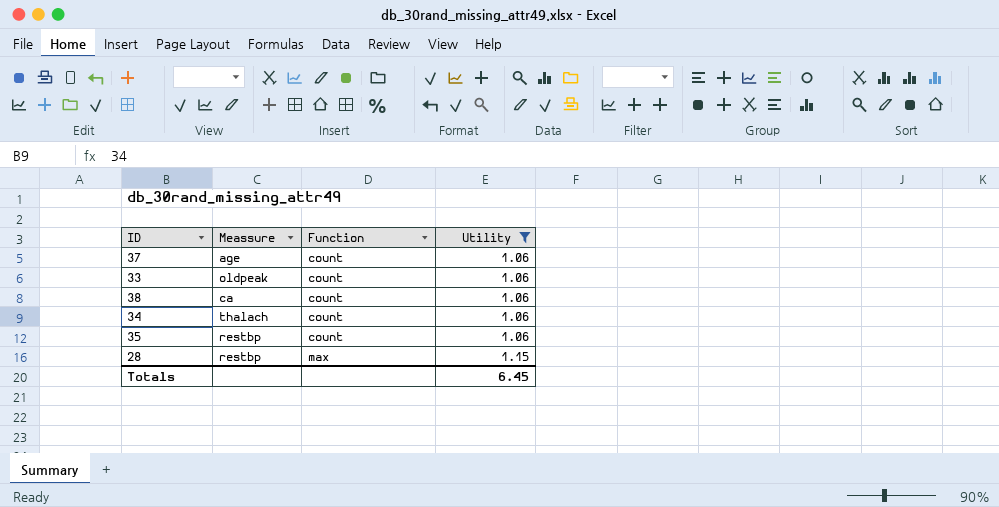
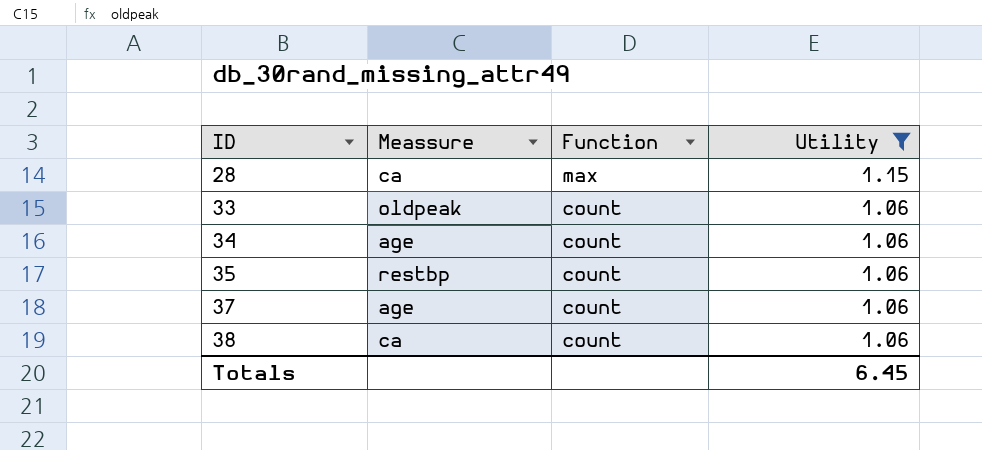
row order: Function ascending -> ID ascending
28 | Meassure: restbp -> ca
34 | Meassure: thalach -> age

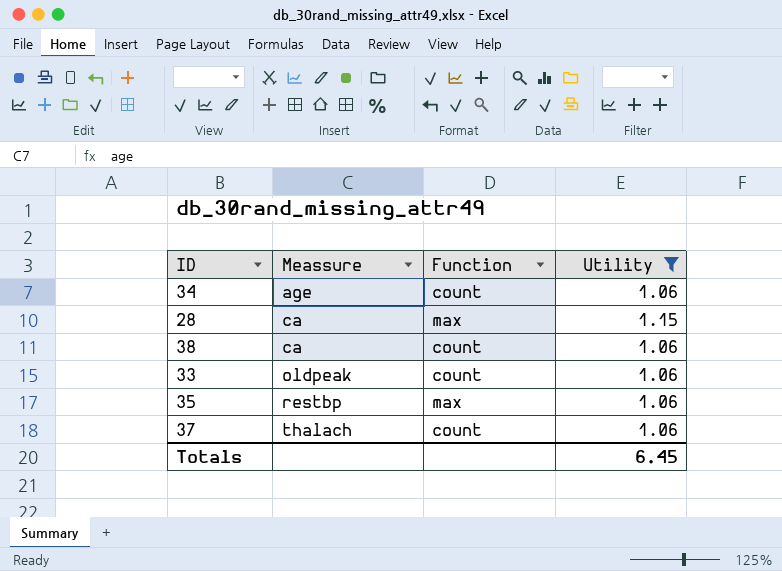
row order: ID ascending -> Meassure ascending
35 | Function: count -> max
37 | Meassure: age -> thalach

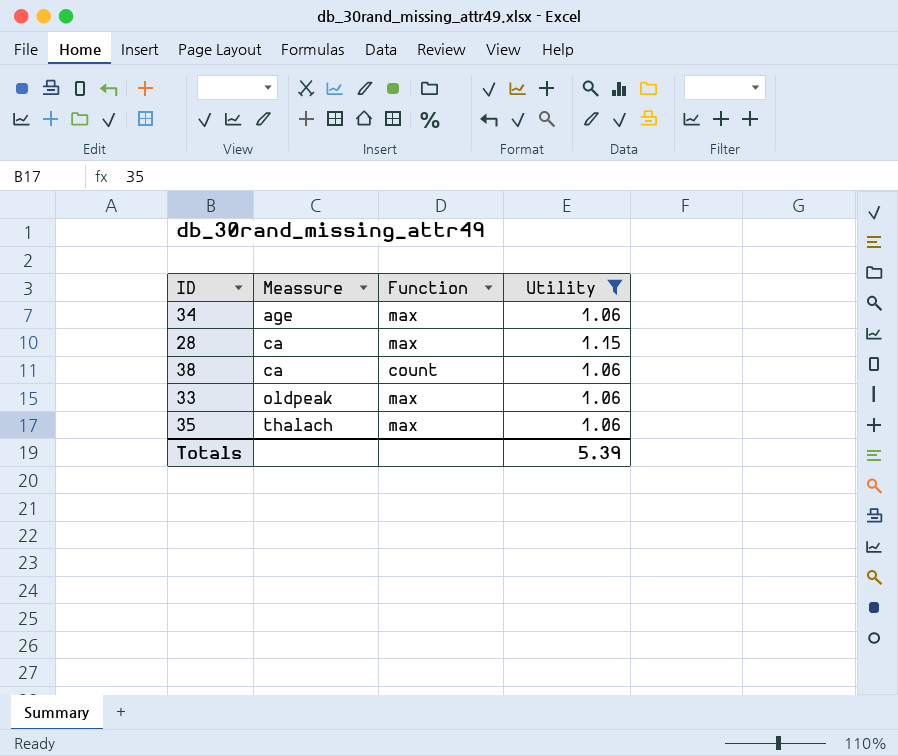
row 37: thalach | count | 1.06 -> none
34 | Function: count -> max
33 | Function: count -> max
35 | Meassure: restbp -> thalach
Totals | Utility: 6.45 -> 5.39

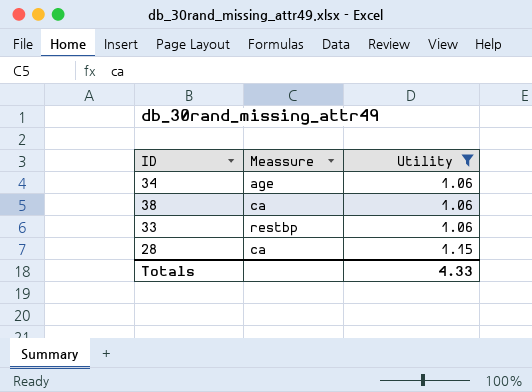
row order: Meassure ascending -> Utility ascending
column Function | position: 3 -> none
row 35: thalach | max | 1.06 -> none
33 | Meassure: oldpeak -> restbp
Totals | Utility: 5.39 -> 4.33

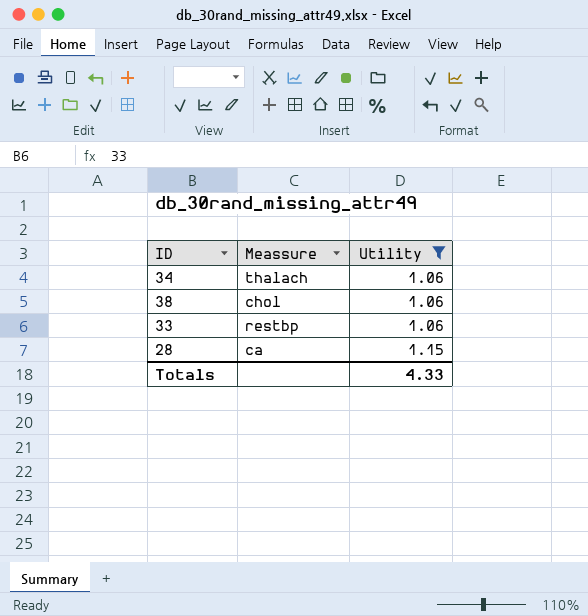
34 | Meassure: age -> thalach
38 | Meassure: ca -> chol

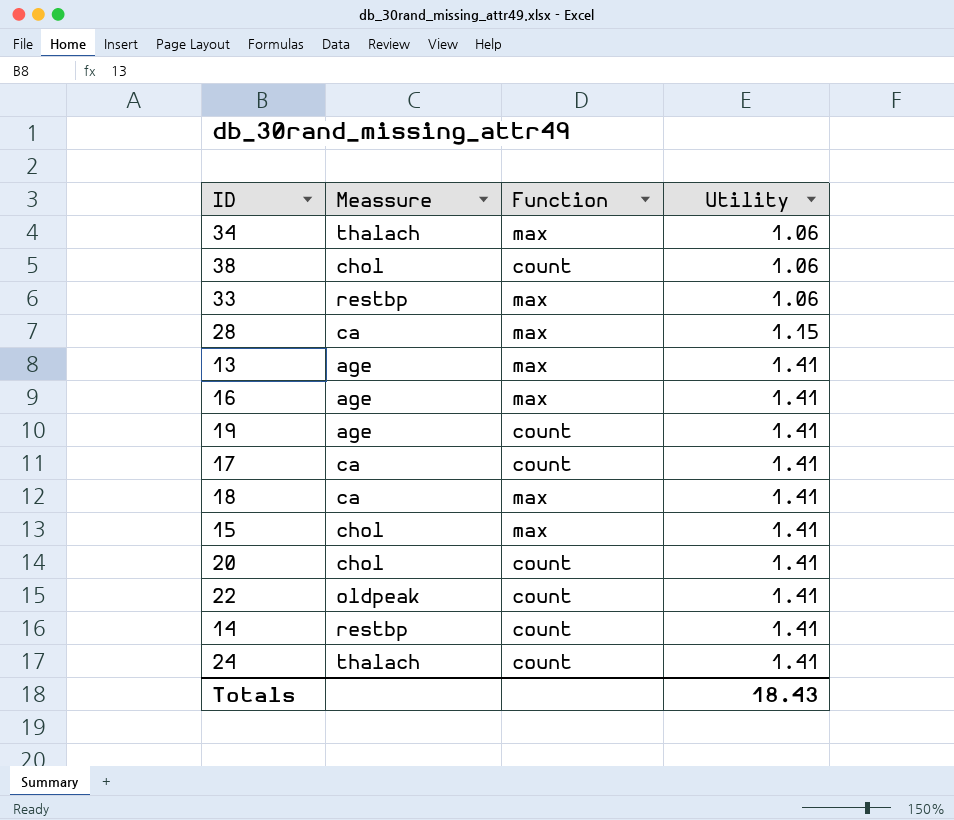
filter: Utility != 1.41 -> none
column Function | position: none -> 3
Totals | Utility: 4.33 -> 18.43

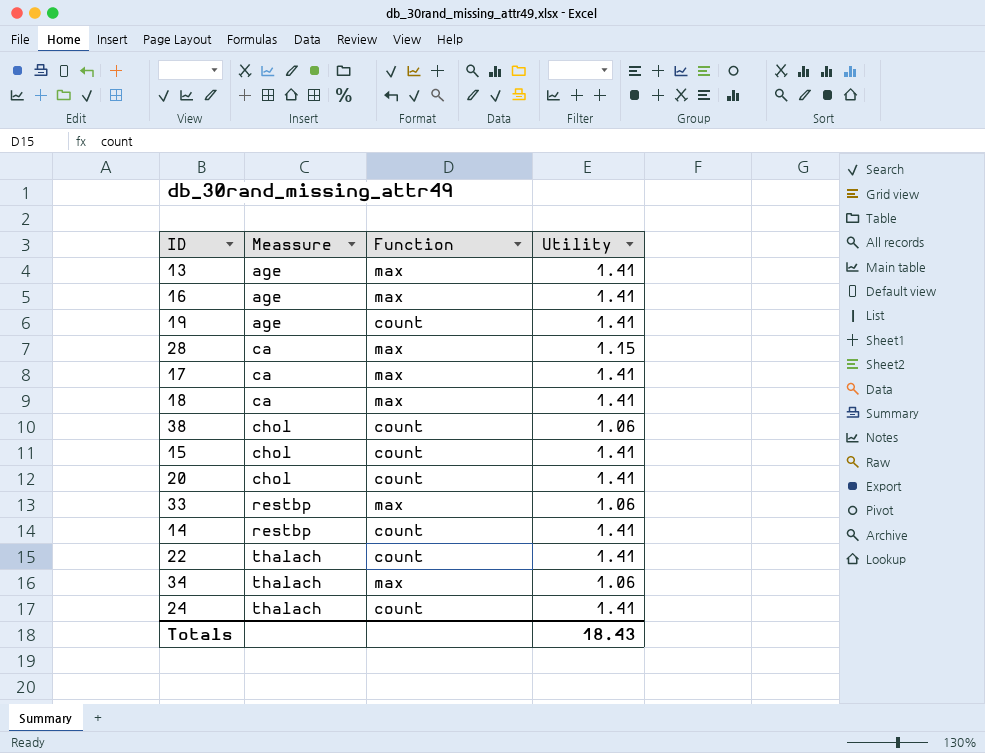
row order: Utility ascending -> Meassure ascending
17 | Function: count -> max
15 | Function: max -> count
22 | Meassure: oldpeak -> thalach

